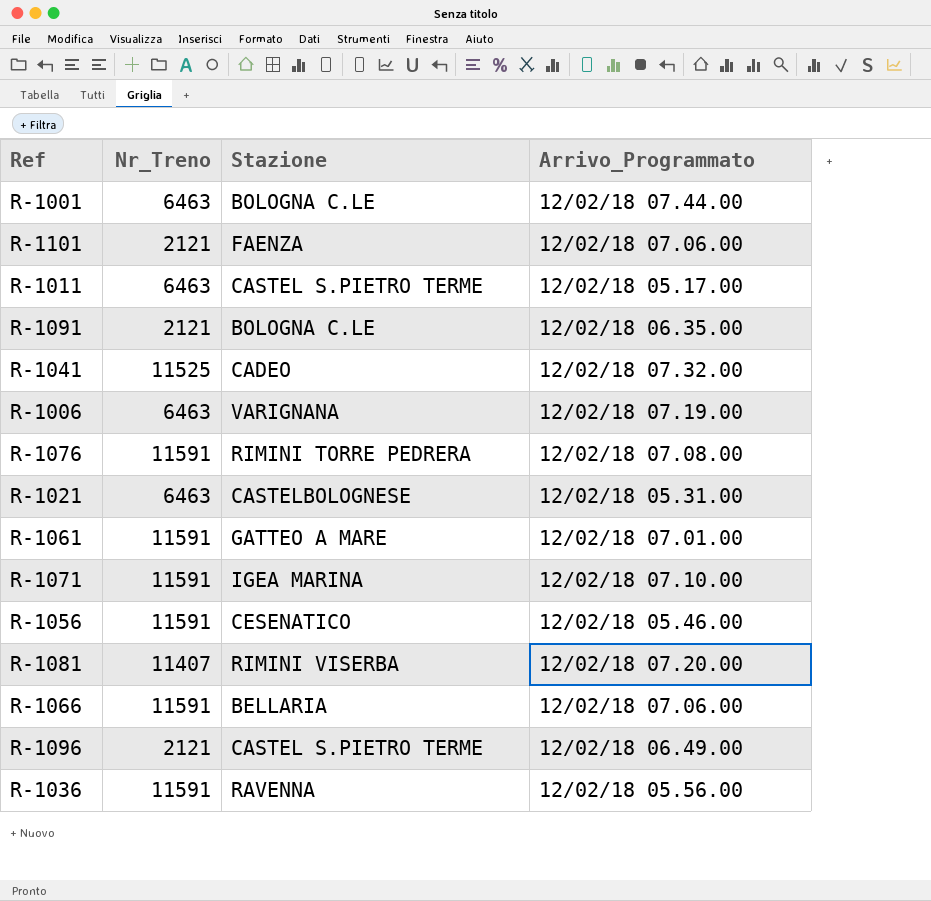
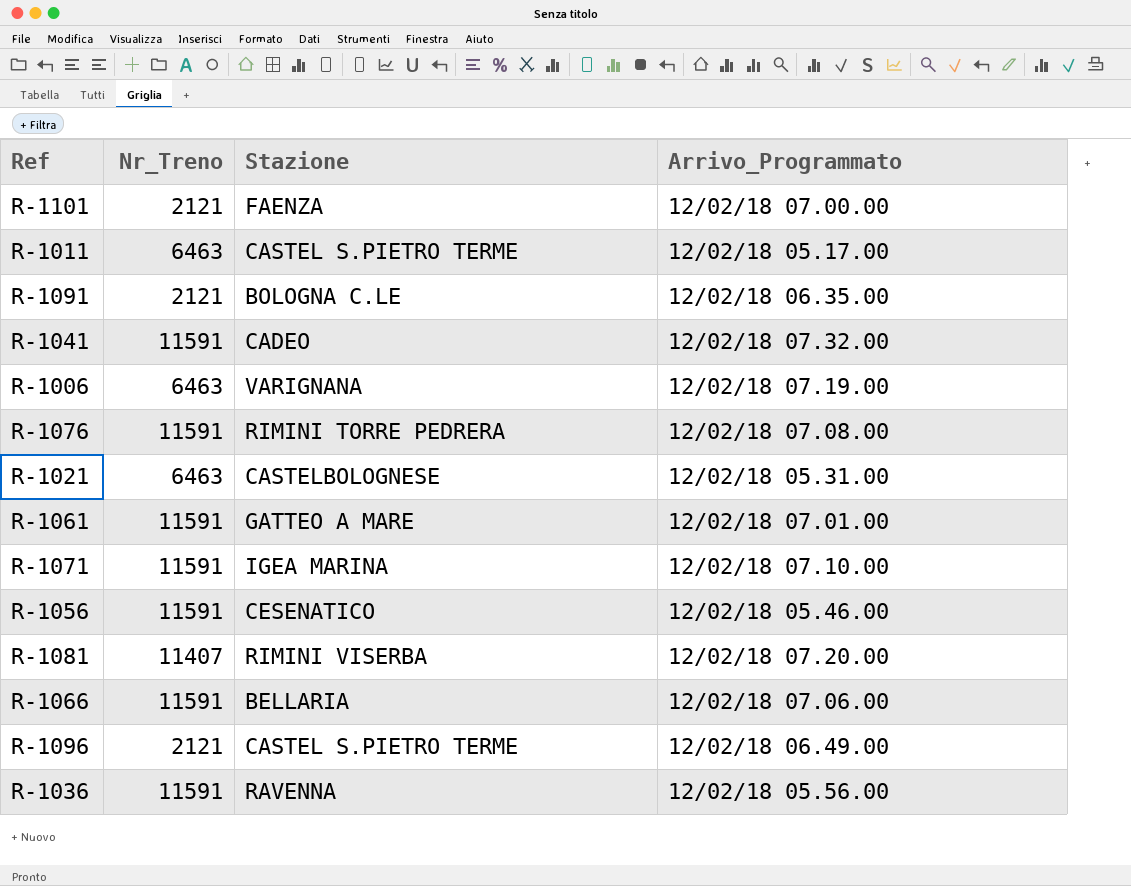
row R-1001: 6463 | BOLOGNA C.LE | 12/02/18 07.44.00 -> none
R-1101 | Arrivo_Programmato: 12/02/18 07.06.00 -> 12/02/18 07.00.00
R-1041 | Nr_Treno: 11525 -> 11591

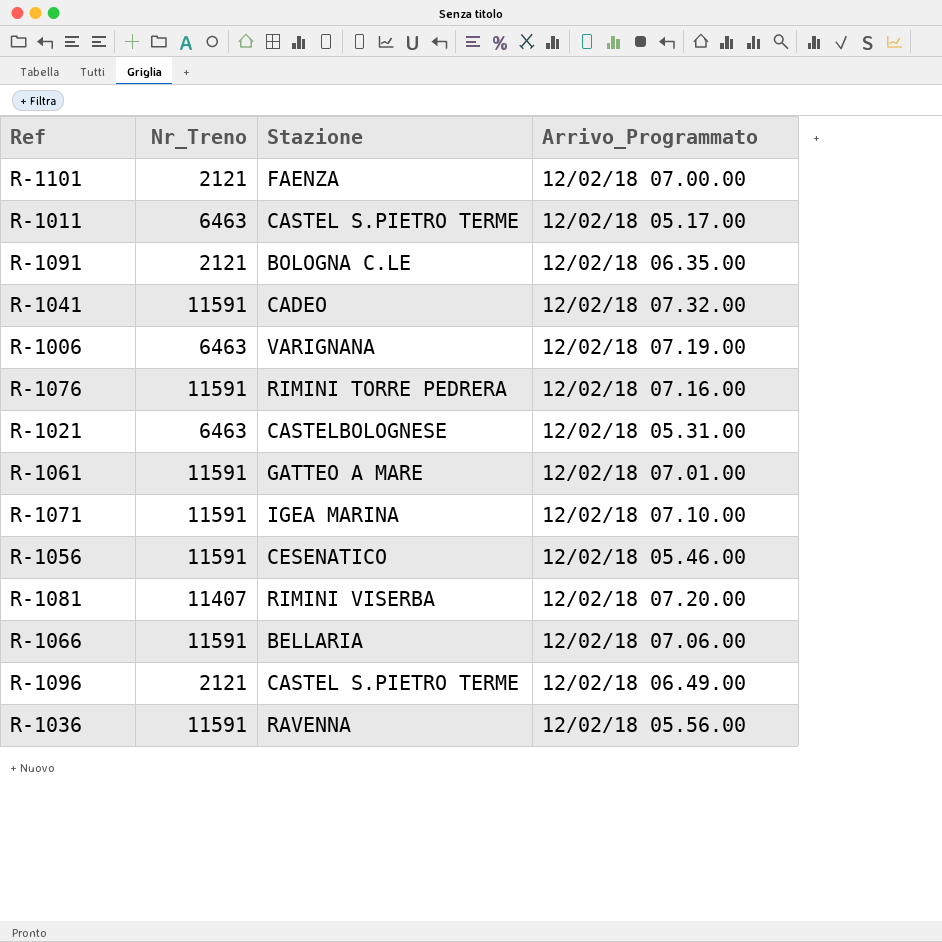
R-1076 | Arrivo_Programmato: 12/02/18 07.08.00 -> 12/02/18 07.16.00

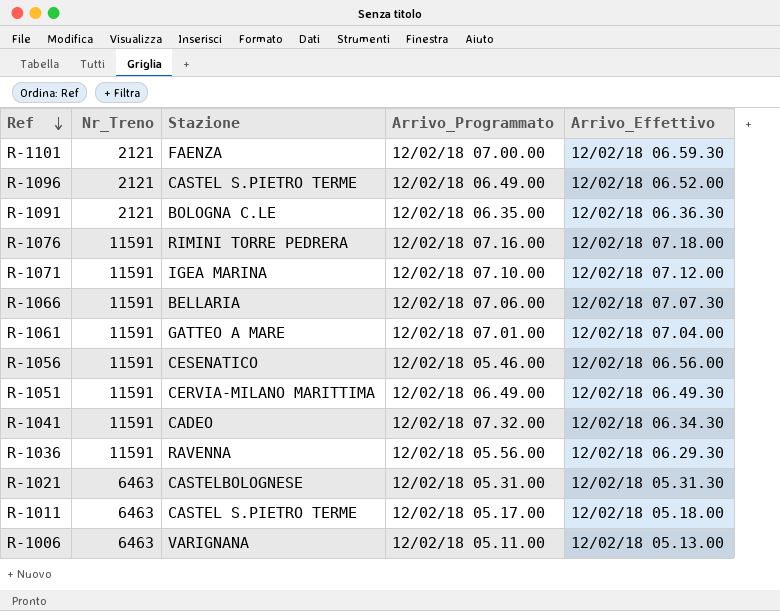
row order: none -> Ref descending
column Arrivo_Effettivo | position: none -> 5
row R-1081: 11407 | RIMINI VISERBA | 12/02/18 07.20.00 -> none
row R-1051: none -> 11591 | CERVIA-MILANO MARITTIMA | 12/02/18 06.49.00 | 12/02/18 06.49.30
R-1006 | Arrivo_Programmato: 12/02/18 07.19.00 -> 12/02/18 05.11.00

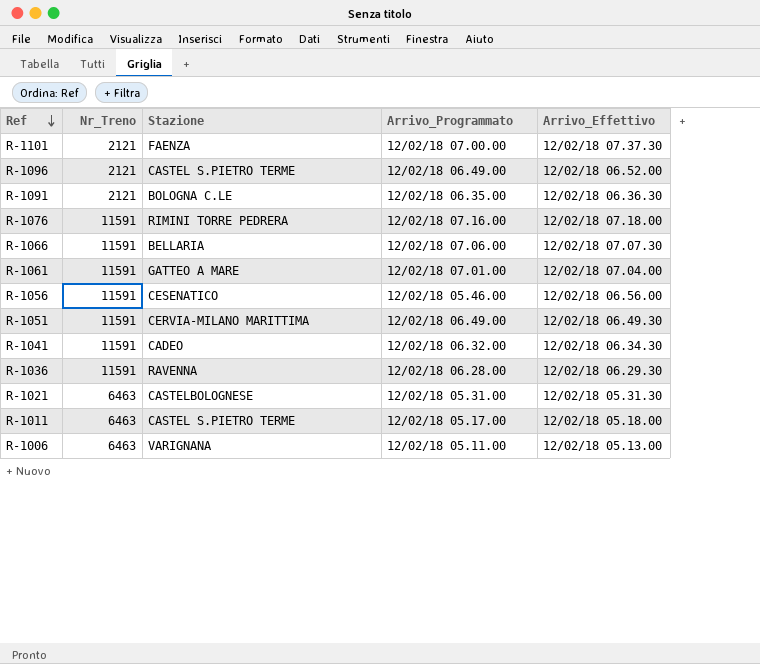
row R-1071: 11591 | IGEA MARINA | 12/02/18 07.10.00 | 12/02/18 07.12.00 -> none
R-1101 | Arrivo_Effettivo: 12/02/18 06.59.30 -> 12/02/18 07.37.30
R-1041 | Arrivo_Programmato: 12/02/18 07.32.00 -> 12/02/18 06.32.00
R-1036 | Arrivo_Programmato: 12/02/18 05.56.00 -> 12/02/18 06.28.00

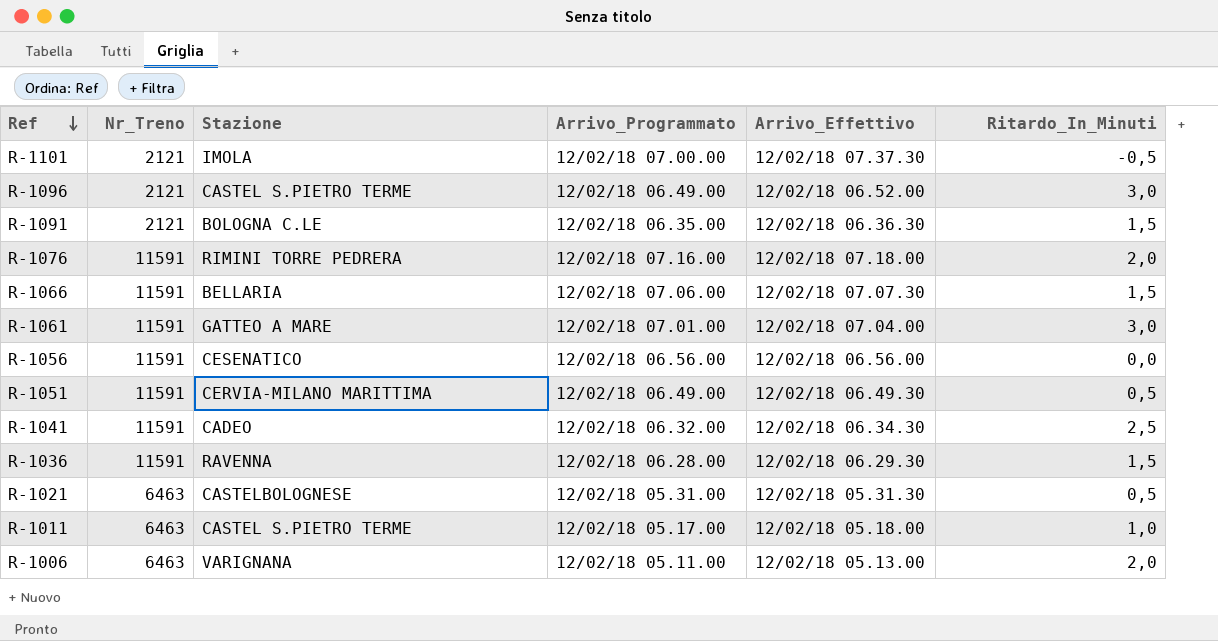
column Ritardo_In_Minuti | position: none -> 6
R-1101 | Stazione: FAENZA -> IMOLA
R-1056 | Arrivo_Programmato: 12/02/18 05.46.00 -> 12/02/18 06.56.00

